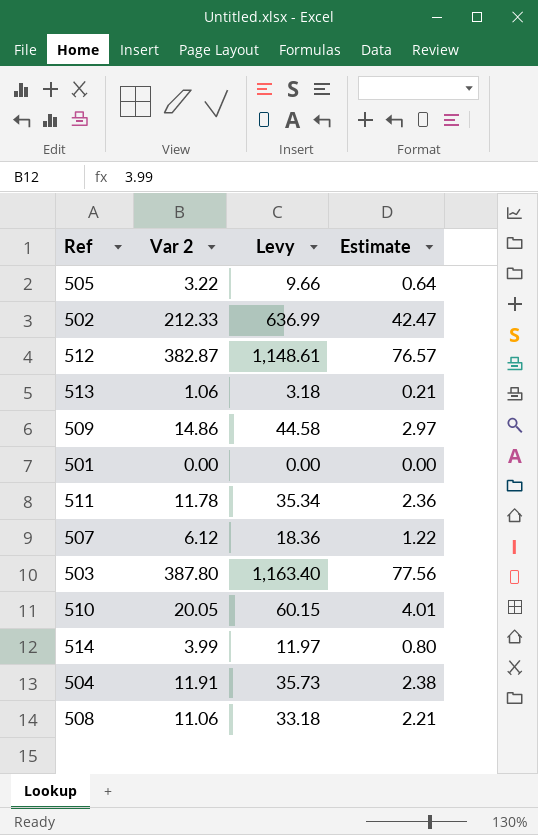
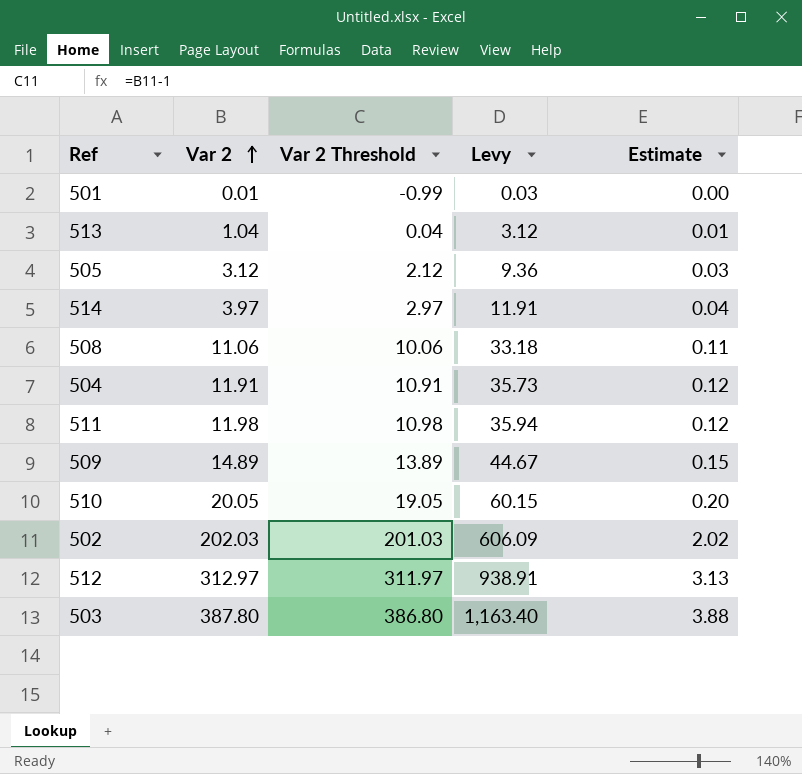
row order: none -> Var 2 ascending
column Var 2 Threshold | formula: none -> [Var 2] - 1
column Estimate | formula: [Var 2] * 0.2 -> [Var 2] * 0.01
row 507: 6.12 | 18.36 | 1.22 -> none
501 | Var 2: 0.00 -> 0.01
501 | Levy: 0.00 -> 0.03
513 | Var 2: 1.06 -> 1.04
513 | Levy: 3.18 -> 3.12
505 | Var 2: 3.22 -> 3.12
505 | Levy: 9.66 -> 9.36
514 | Var 2: 3.99 -> 3.97
514 | Levy: 11.97 -> 11.91
511 | Var 2: 11.78 -> 11.98
511 | Levy: 35.34 -> 35.94
509 | Var 2: 14.86 -> 14.89
509 | Levy: 44.58 -> 44.67
502 | Var 2: 212.33 -> 202.03
502 | Levy: 636.99 -> 606.09
512 | Var 2: 382.87 -> 312.97
512 | Levy: 1,148.61 -> 938.91

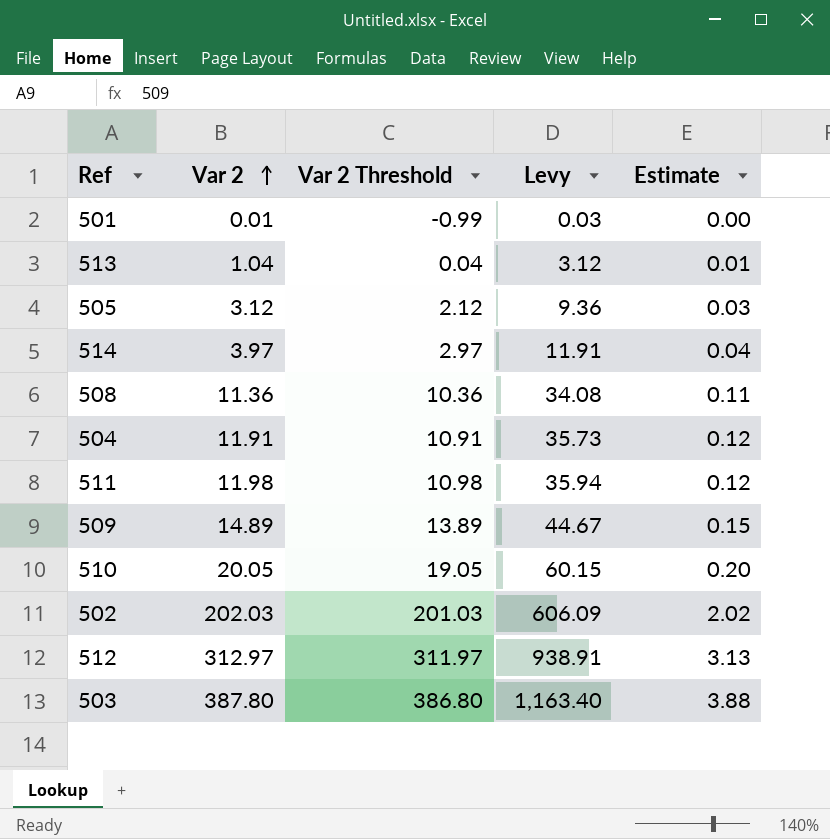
508 | Var 2: 11.06 -> 11.36
508 | Var 2 Threshold: 10.06 -> 10.36
508 | Levy: 33.18 -> 34.08

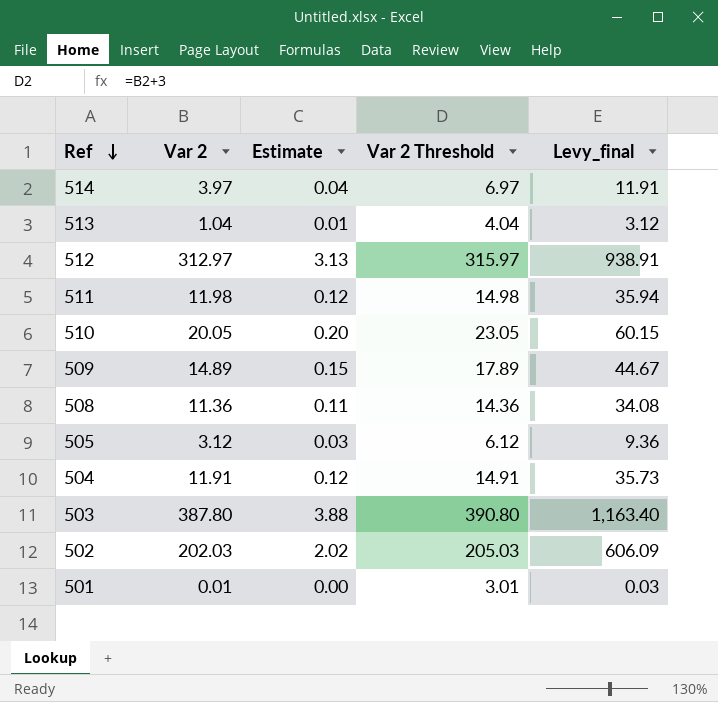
row order: Var 2 ascending -> Ref descending
column Estimate | position: 5 -> 3
column Var 2 Threshold | formula: [Var 2] - 1 -> [Var 2] + 3
column name: Levy -> Levy_final

